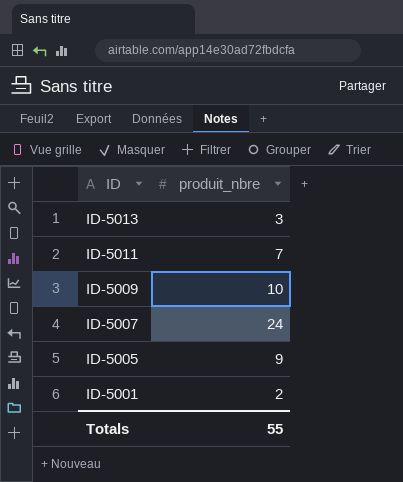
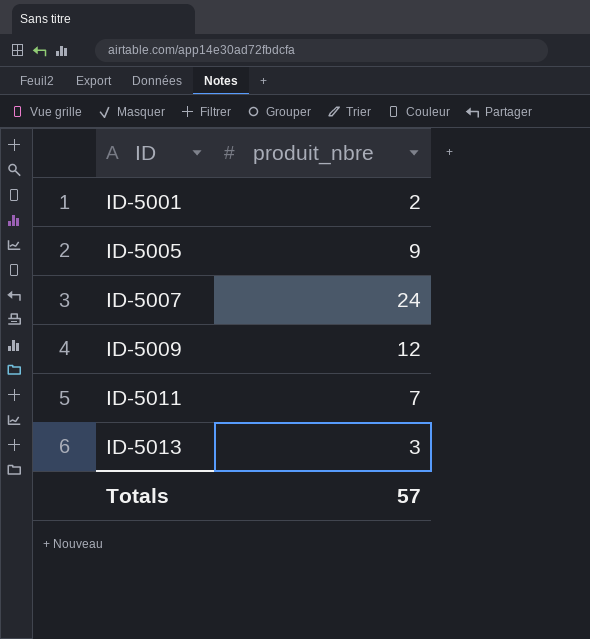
row order: ID descending -> ID ascending
ID-5009 | produit_nbre: 10 -> 12
Totals | produit_nbre: 55 -> 57

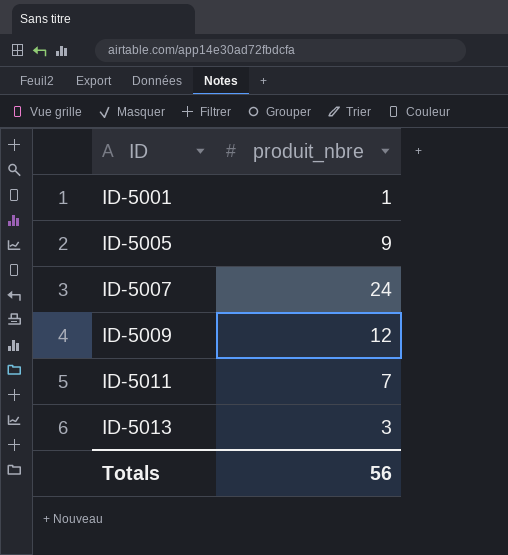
ID-5001 | produit_nbre: 2 -> 1
Totals | produit_nbre: 57 -> 56

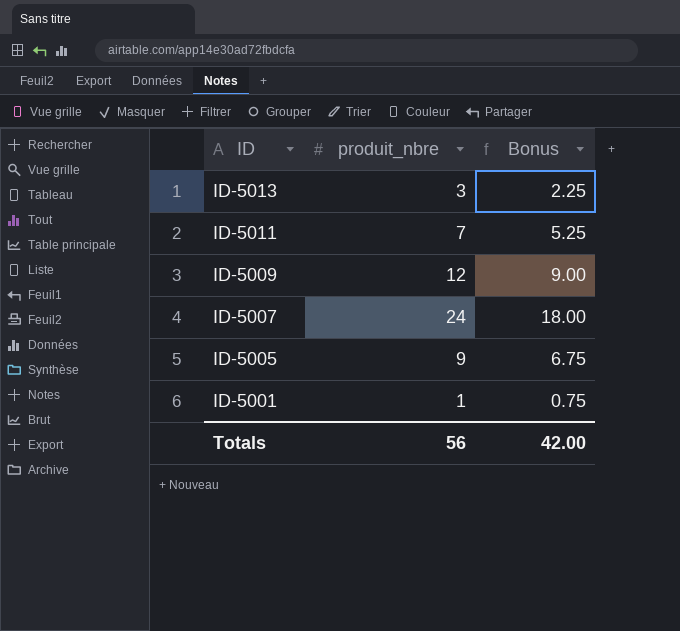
row order: ID ascending -> ID descending
column Bonus | formula: none -> [produit_nbre] * 0.75

